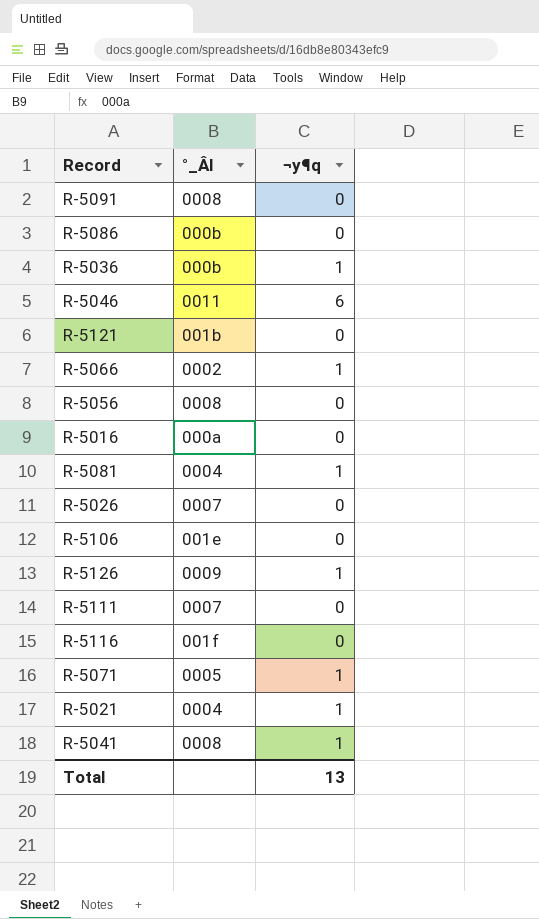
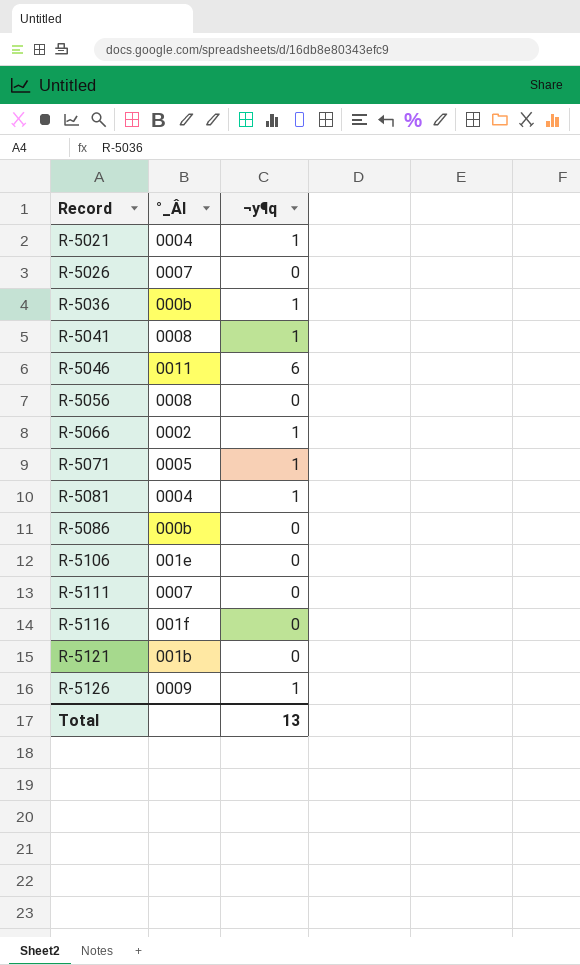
row order: none -> Record ascending
row R-5091: 0008 | 0 -> none
row R-5016: 000a | 0 -> none

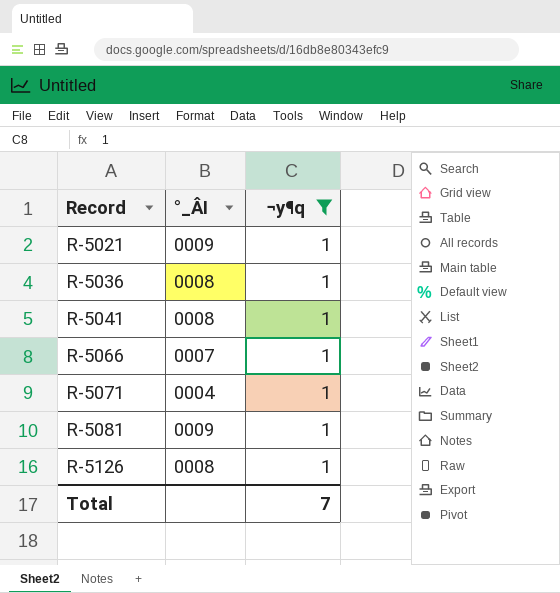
filter: none -> ¬y¶q = 1
R-5021 | °_ÂI: 0004 -> 0009
R-5036 | °_ÂI: 000b -> 0008
R-5066 | °_ÂI: 0002 -> 0007
R-5071 | °_ÂI: 0005 -> 0004
R-5081 | °_ÂI: 0004 -> 0009
R-5126 | °_ÂI: 0009 -> 0008
Total | ¬y¶q: 13 -> 7

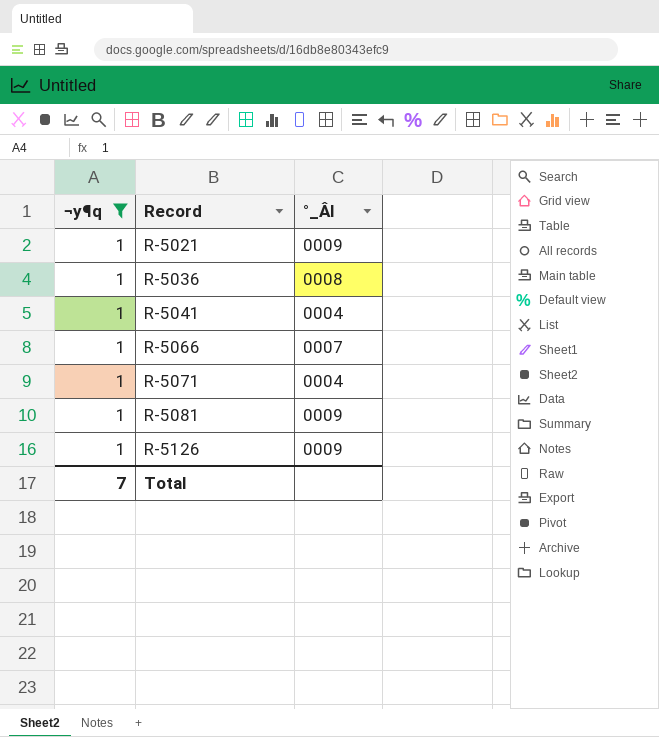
column ¬y¶q | position: 3 -> 1
R-5041 | °_ÂI: 0008 -> 0004
R-5126 | °_ÂI: 0008 -> 0009

